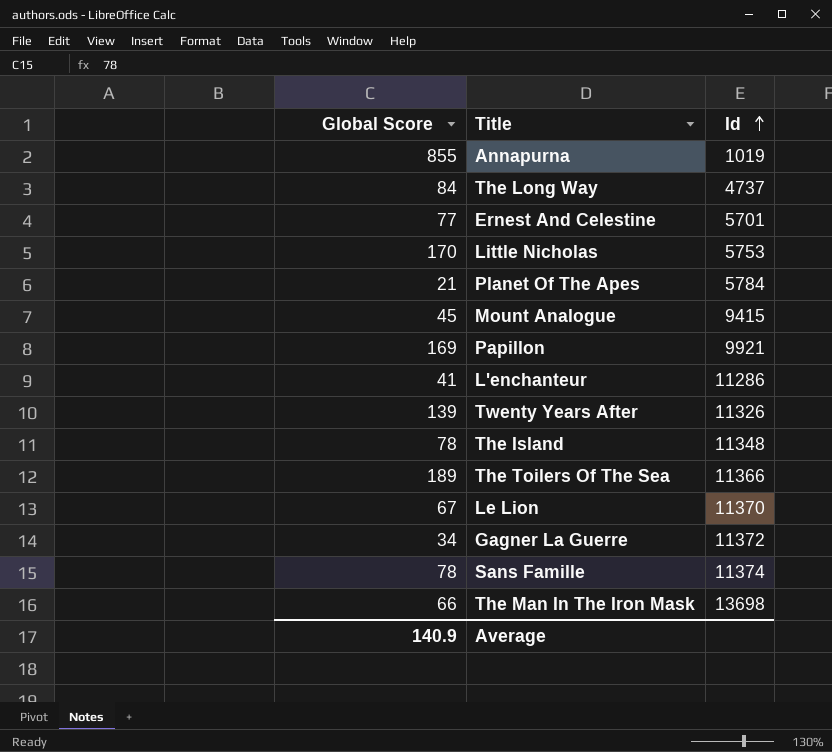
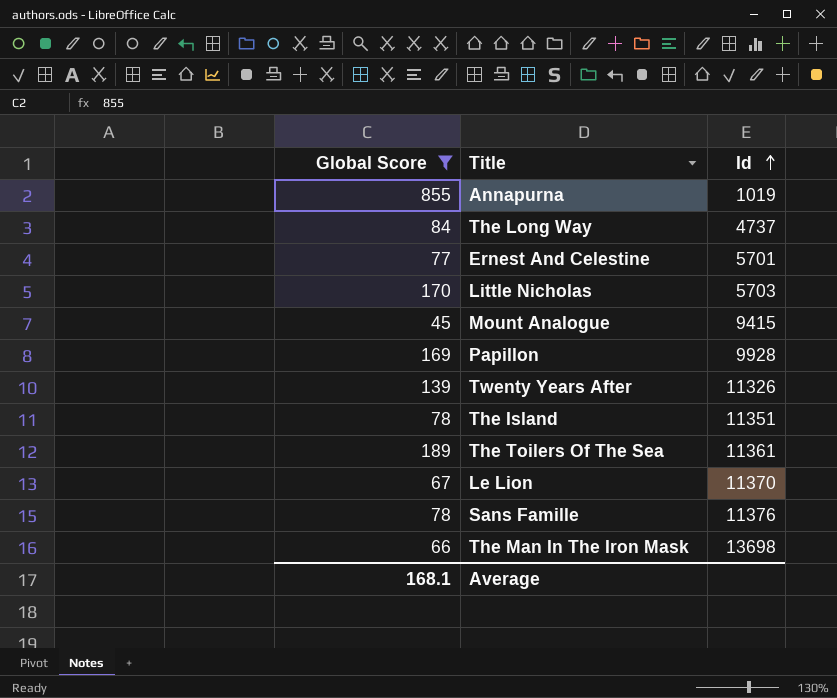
filter: none -> Global Score >= 45
Little Nicholas | Id: 5753 -> 5703
Papillon | Id: 9921 -> 9928
The Island | Id: 11348 -> 11351
The Toilers Of The Sea | Id: 11366 -> 11361
Sans Famille | Id: 11374 -> 11376
Average | Global Score: 140.9 -> 168.1

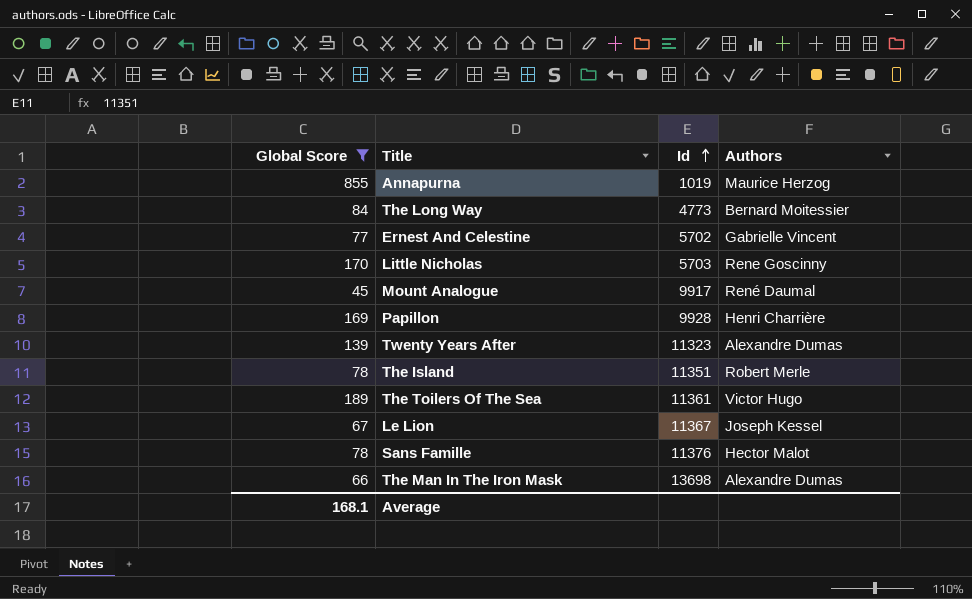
column Authors | position: none -> 4
The Long Way | Id: 4737 -> 4773
Ernest And Celestine | Id: 5701 -> 5702
Mount Analogue | Id: 9415 -> 9917
Twenty Years After | Id: 11326 -> 11323
Le Lion | Id: 11370 -> 11367

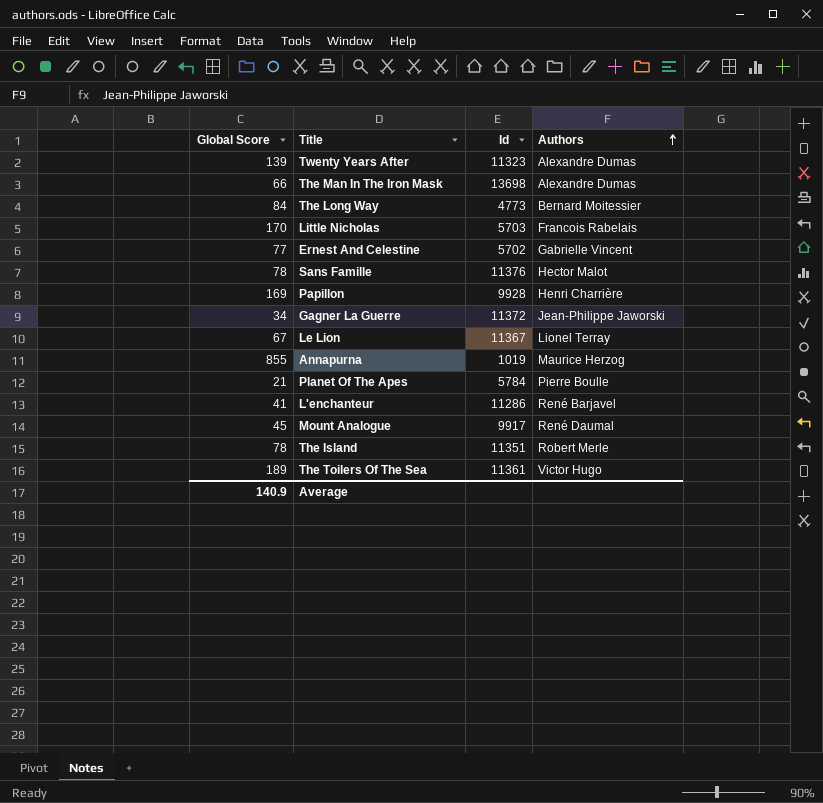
filter: Global Score >= 45 -> none
row order: Id ascending -> Authors ascending
Little Nicholas | Authors: Rene Goscinny -> Francois Rabelais
Le Lion | Authors: Joseph Kessel -> Lionel Terray
Average | Global Score: 168.1 -> 140.9

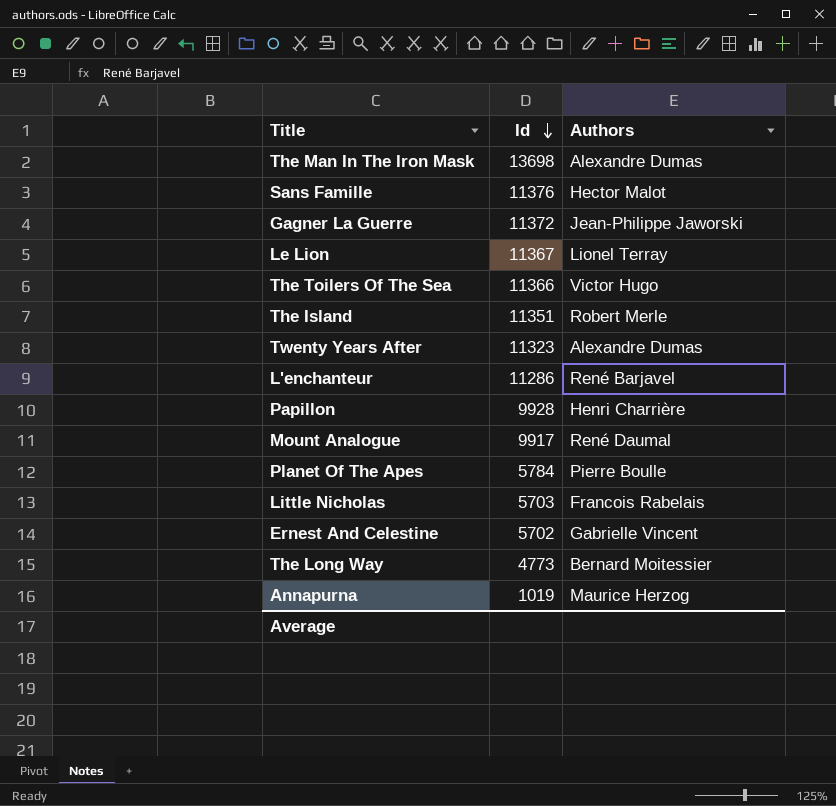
row order: Authors ascending -> Id descending
column Global Score | position: 1 -> none
The Toilers Of The Sea | Id: 11361 -> 11366

